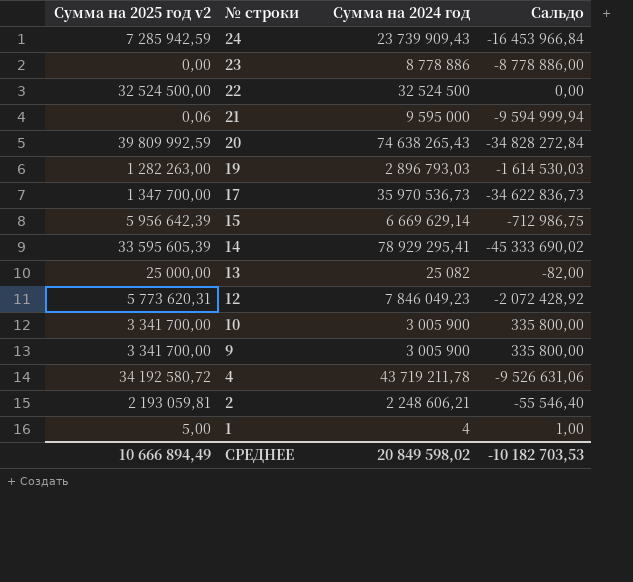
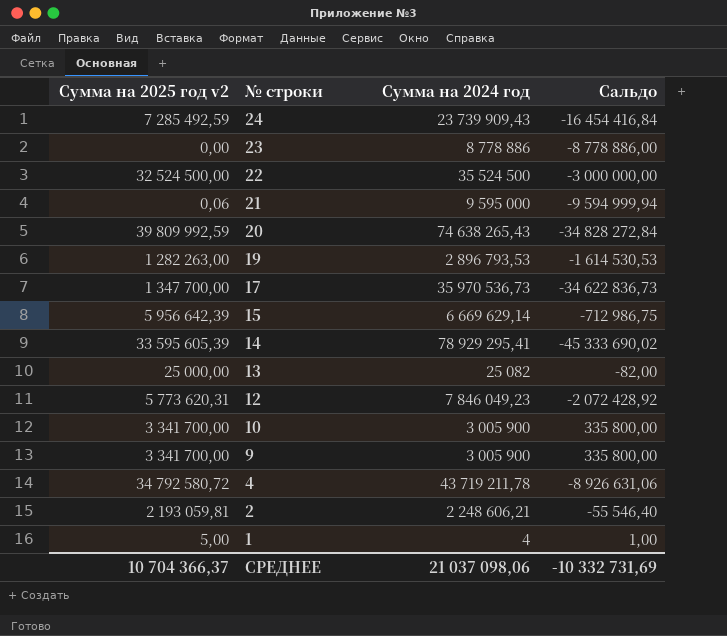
24 | Сумма на 2025 год v2: 7 285 942,59 -> 7 285 492,59
24 | Сальдо: -16 453 966,84 -> -16 454 416,84
22 | Сумма на 2024 год: 32 524 500 -> 35 524 500
22 | Сальдо: 0,00 -> -3 000 000,00
19 | Сумма на 2024 год: 2 896 793,03 -> 2 896 793,53
19 | Сальдо: -1 614 530,03 -> -1 614 530,53
4 | Сумма на 2025 год v2: 34 192 580,72 -> 34 792 580,72
4 | Сальдо: -9 526 631,06 -> -8 926 631,06
СРЕДНЕЕ | Сумма на 2025 год v2: 10 666 894,49 -> 10 704 366,37
СРЕДНЕЕ | Сумма на 2024 год: 20 849 598,02 -> 21 037 098,06
СРЕДНЕЕ | Сальдо: -10 182 703,53 -> -10 332 731,69

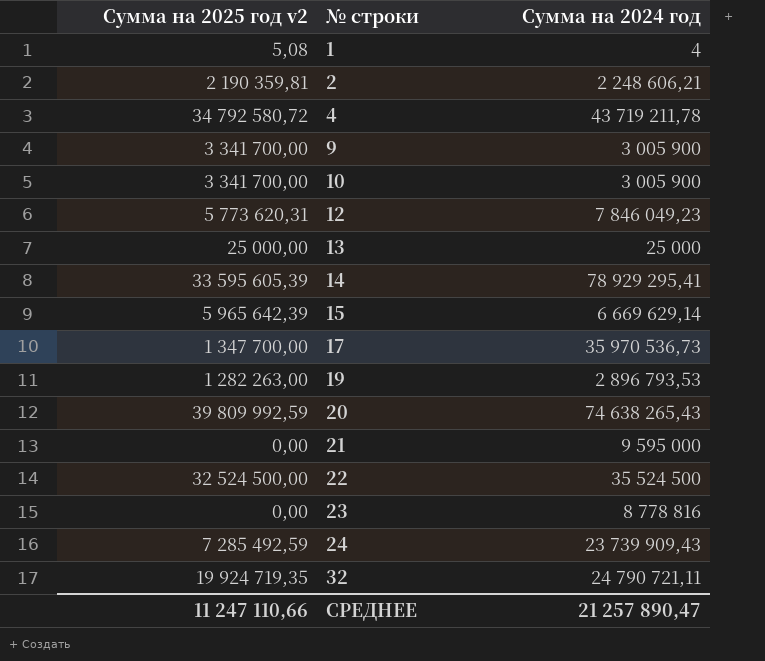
row order: № строки descending -> № строки ascending
column Сальдо | formula: [Сумма на 2025 год v2] - [Сумма на 2024 год] -> none
1 | Сумма на 2025 год v2: 5,00 -> 5,08
2 | Сумма на 2025 год v2: 2 193 059,81 -> 2 190 359,81
13 | Сумма на 2024 год: 25 082 -> 25 000
15 | Сумма на 2025 год v2: 5 956 642,39 -> 5 965 642,39
21 | Сумма на 2025 год v2: 0,06 -> 0,00
23 | Сумма на 2024 год: 8 778 886 -> 8 778 816
row 32: none -> 19 924 719,35 | 24 790 721,11
СРЕДНЕЕ | Сумма на 2025 год v2: 10 704 366,37 -> 11 247 110,66
СРЕДНЕЕ | Сумма на 2024 год: 21 037 098,06 -> 21 257 890,47

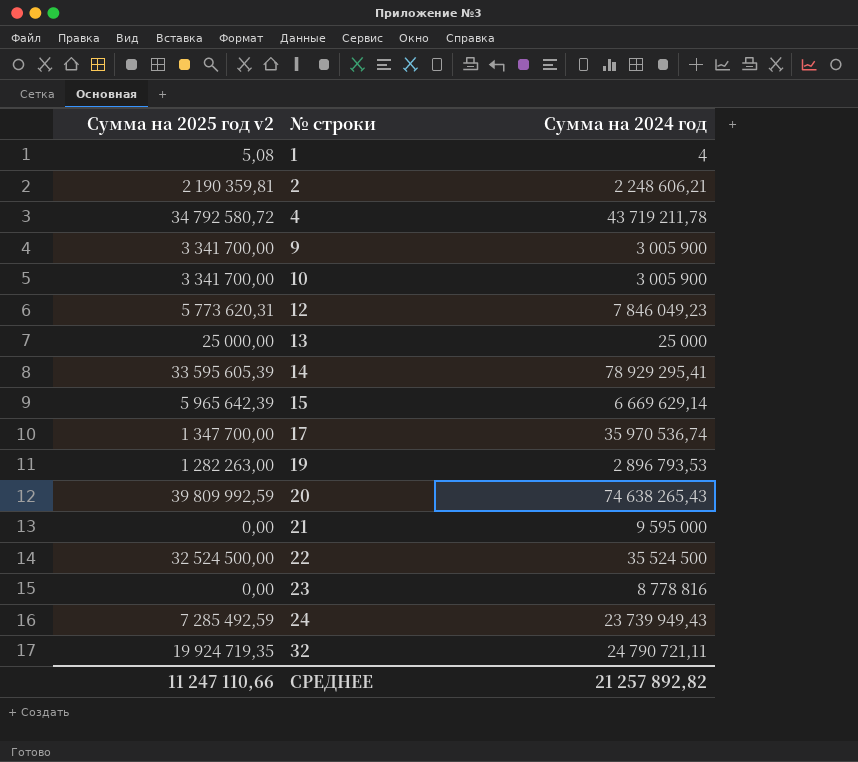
17 | Сумма на 2024 год: 35 970 536,73 -> 35 970 536,74
24 | Сумма на 2024 год: 23 739 909,43 -> 23 739 949,43
СРЕДНЕЕ | Сумма на 2024 год: 21 257 890,47 -> 21 257 892,82

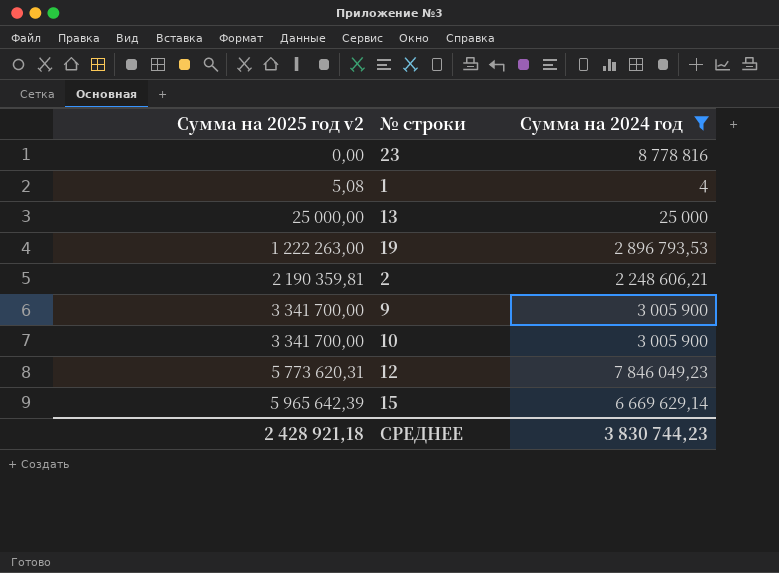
filter: none -> Сумма на 2024 год <= 8 778 816
row order: № строки ascending -> Сумма на 2025 год v2 ascending
19 | Сумма на 2025 год v2: 1 282 263,00 -> 1 222 263,00
СРЕДНЕЕ | Сумма на 2025 год v2: 11 247 110,66 -> 2 428 921,18
СРЕДНЕЕ | Сумма на 2024 год: 21 257 892,82 -> 3 830 744,23

